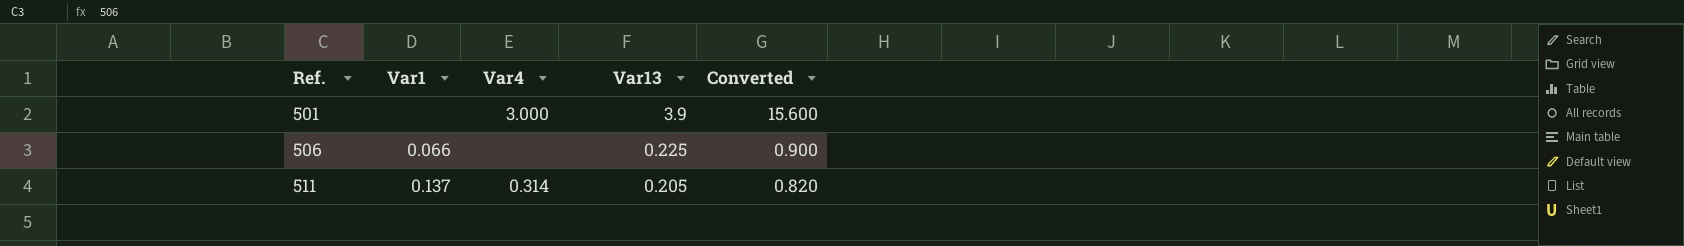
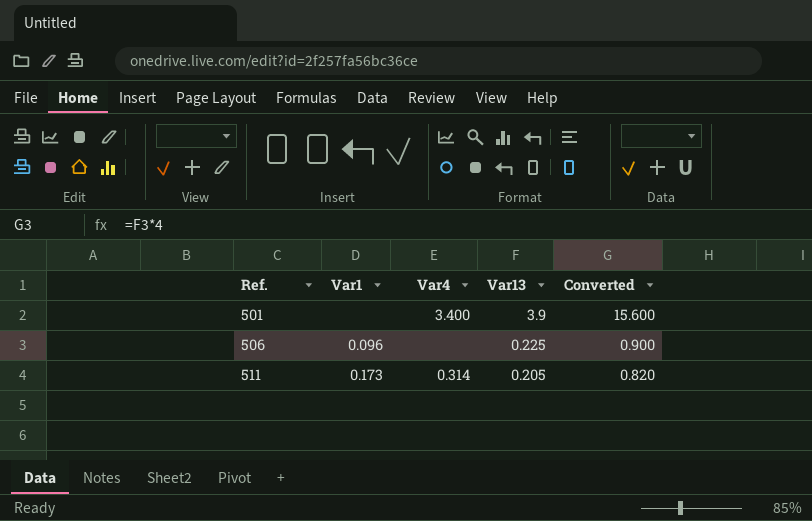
501 | Var4: 3.000 -> 3.400
506 | Var1: 0.066 -> 0.096
511 | Var1: 0.137 -> 0.173

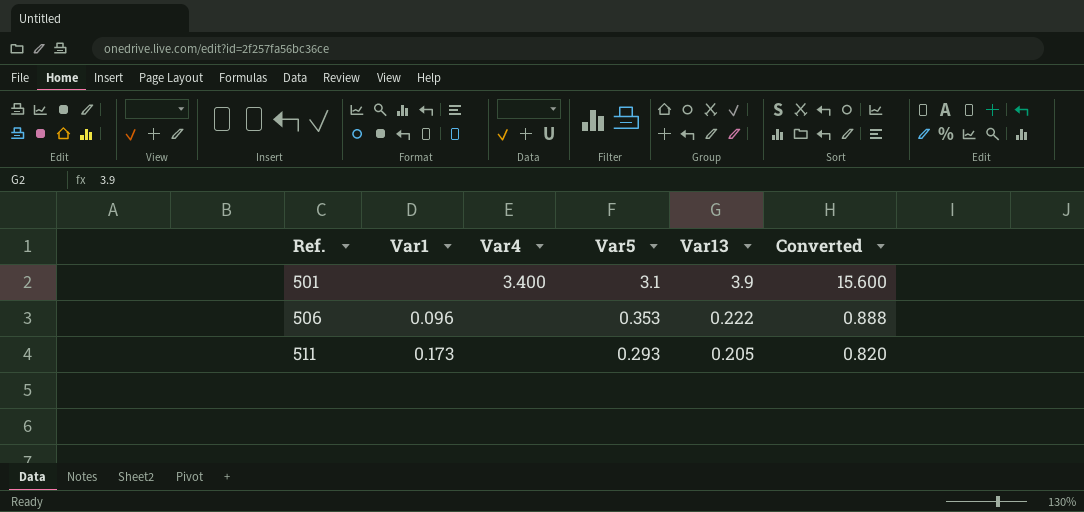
column Var5 | position: none -> 4
506 | Var13: 0.225 -> 0.222
506 | Converted: 0.900 -> 0.888
511 | Var4: 0.314 -> none

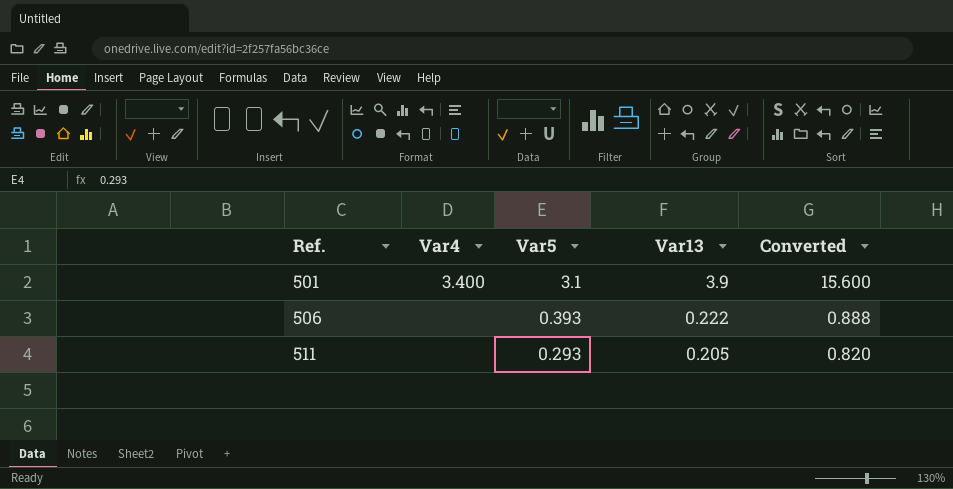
column Var1 | position: 2 -> none
506 | Var5: 0.353 -> 0.393

